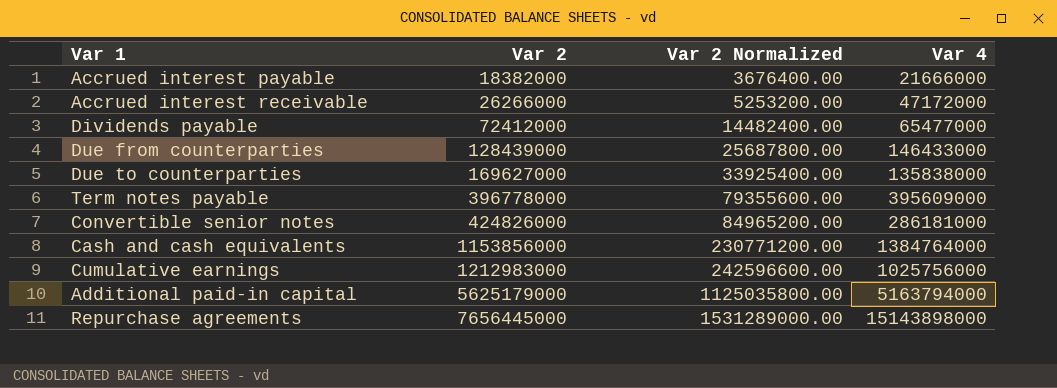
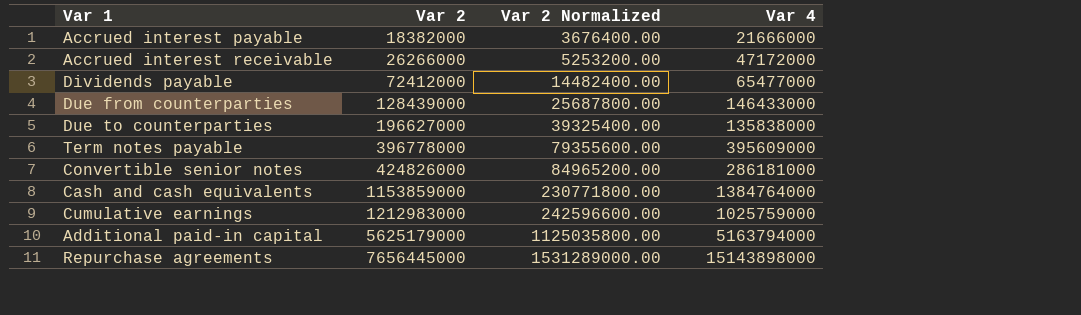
Due to counterparties | Var 2: 169627000 -> 196627000
Due to counterparties | Var 2 Normalized: 33925400.00 -> 39325400.00
Cash and cash equivalents | Var 2: 1153856000 -> 1153859000
Cash and cash equivalents | Var 2 Normalized: 230771200.00 -> 230771800.00
Cumulative earnings | Var 4: 1025756000 -> 1025759000

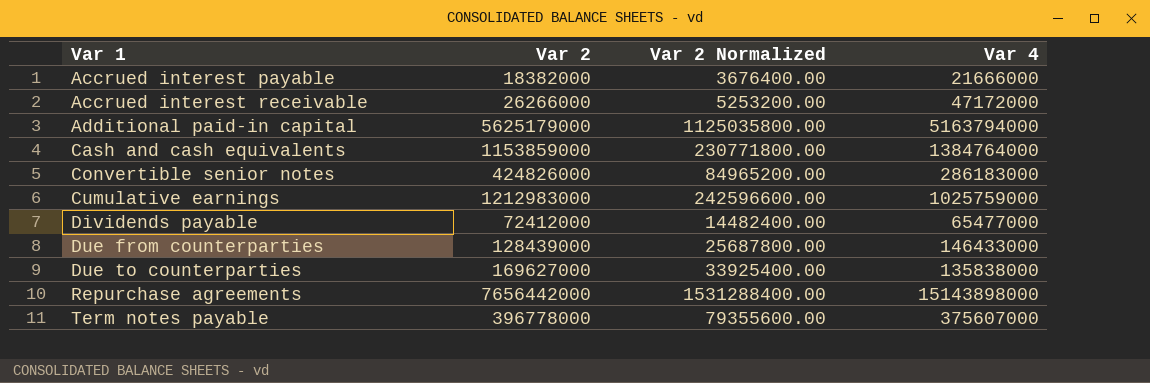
row order: Var 2 ascending -> Var 1 ascending
Convertible senior notes | Var 4: 286181000 -> 286183000
Due to counterparties | Var 2: 196627000 -> 169627000
Due to counterparties | Var 2 Normalized: 39325400.00 -> 33925400.00
Repurchase agreements | Var 2: 7656445000 -> 7656442000
Repurchase agreements | Var 2 Normalized: 1531289000.00 -> 1531288400.00
Term notes payable | Var 4: 395609000 -> 375607000

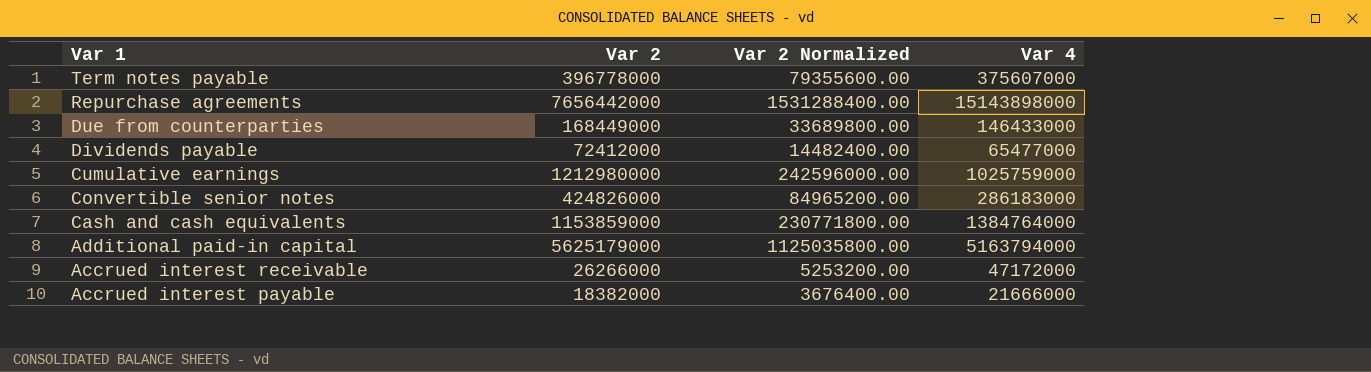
row order: Var 1 ascending -> Var 1 descending
row Due to counterparties: 169627000 | 33925400.00 | 135838000 -> none
Due from counterparties | Var 2: 128439000 -> 168449000
Due from counterparties | Var 2 Normalized: 25687800.00 -> 33689800.00
Cumulative earnings | Var 2: 1212983000 -> 1212980000
Cumulative earnings | Var 2 Normalized: 242596600.00 -> 242596000.00

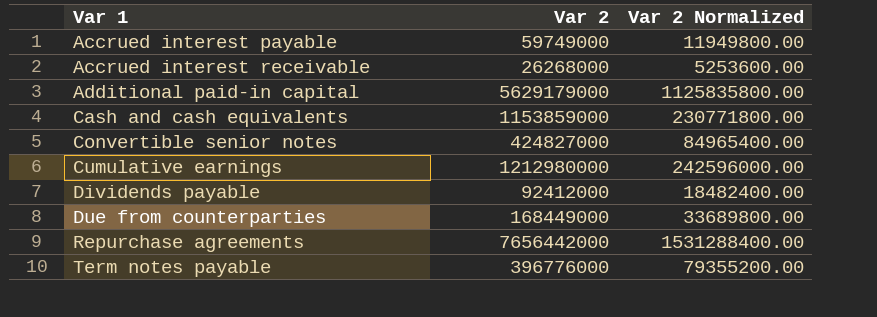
row order: Var 1 descending -> Var 1 ascending
column Var 4 | position: 4 -> none
Accrued interest payable | Var 2: 18382000 -> 59749000
Accrued interest payable | Var 2 Normalized: 3676400.00 -> 11949800.00
Accrued interest receivable | Var 2: 26266000 -> 26268000
Accrued interest receivable | Var 2 Normalized: 5253200.00 -> 5253600.00
Additional paid-in capital | Var 2: 5625179000 -> 5629179000
Additional paid-in capital | Var 2 Normalized: 1125035800.00 -> 1125835800.00
Convertible senior notes | Var 2: 424826000 -> 424827000
Convertible senior notes | Var 2 Normalized: 84965200.00 -> 84965400.00
Dividends payable | Var 2: 72412000 -> 92412000
Dividends payable | Var 2 Normalized: 14482400.00 -> 18482400.00
Term notes payable | Var 2: 396778000 -> 396776000
Term notes payable | Var 2 Normalized: 79355600.00 -> 79355200.00

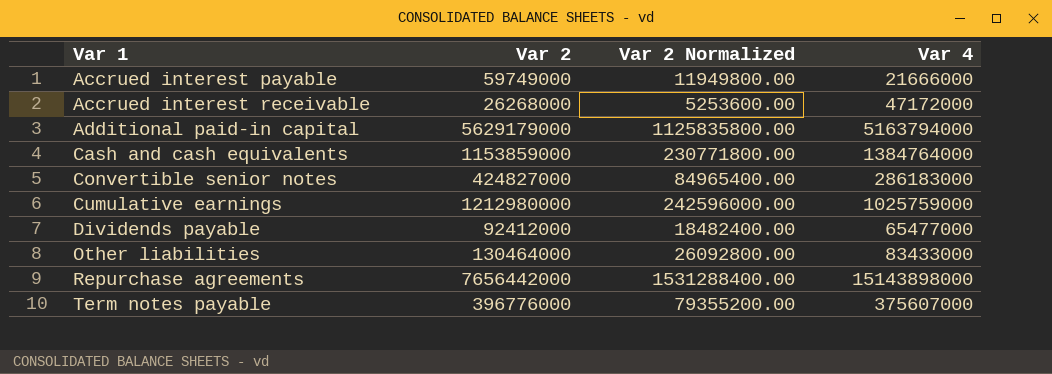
column Var 4 | position: none -> 4
row Due from counterparties: 168449000 | 33689800.00 -> none
row Other liabilities: none -> 130464000 | 26092800.00 | 83433000

